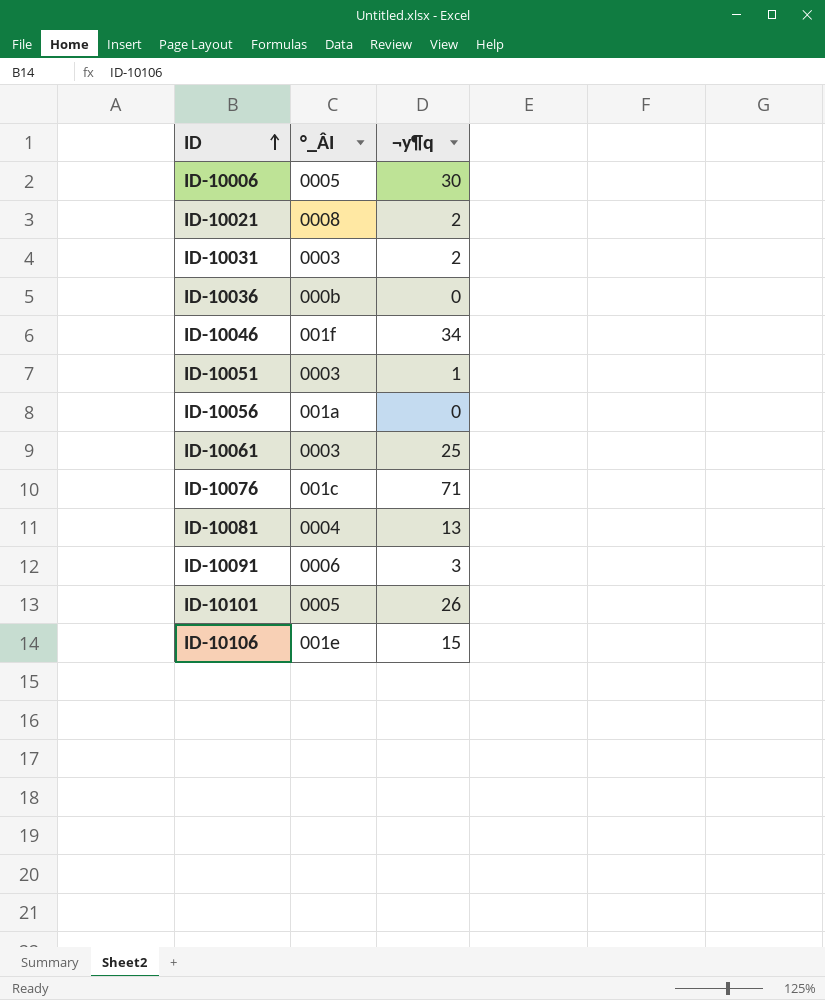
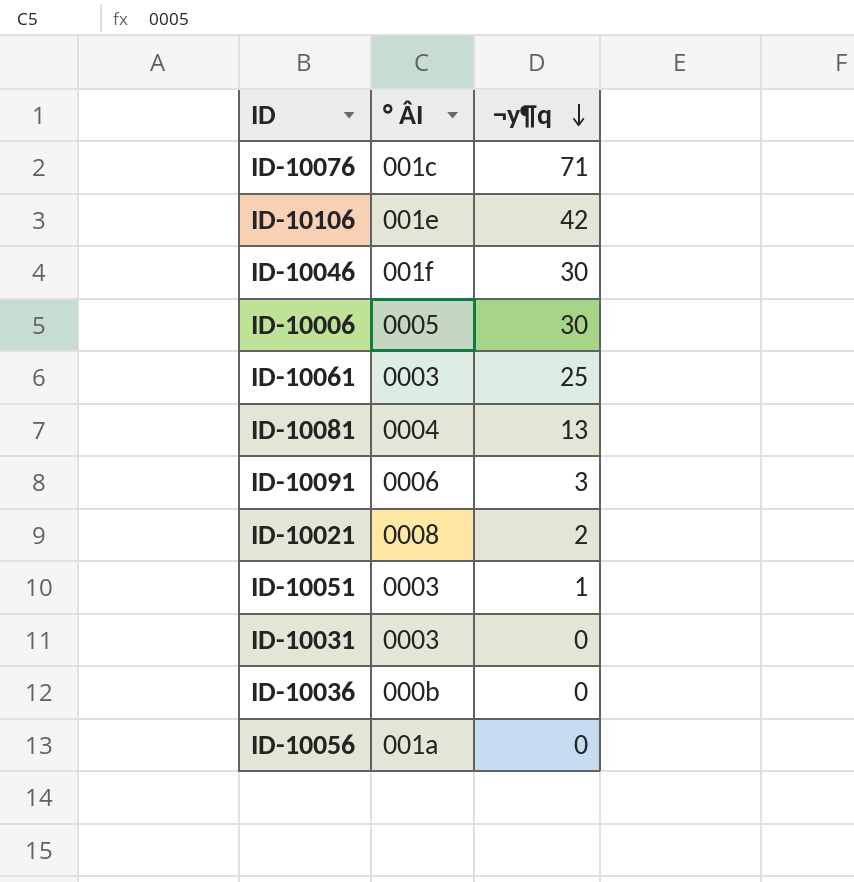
row order: ID ascending -> ¬y¶q descending
column name: °_ÂI -> ° ÂI
row ID-10101: 0005 | 26 -> none
ID-10106 | ¬y¶q: 15 -> 42
ID-10046 | ¬y¶q: 34 -> 30
ID-10031 | ¬y¶q: 2 -> 0

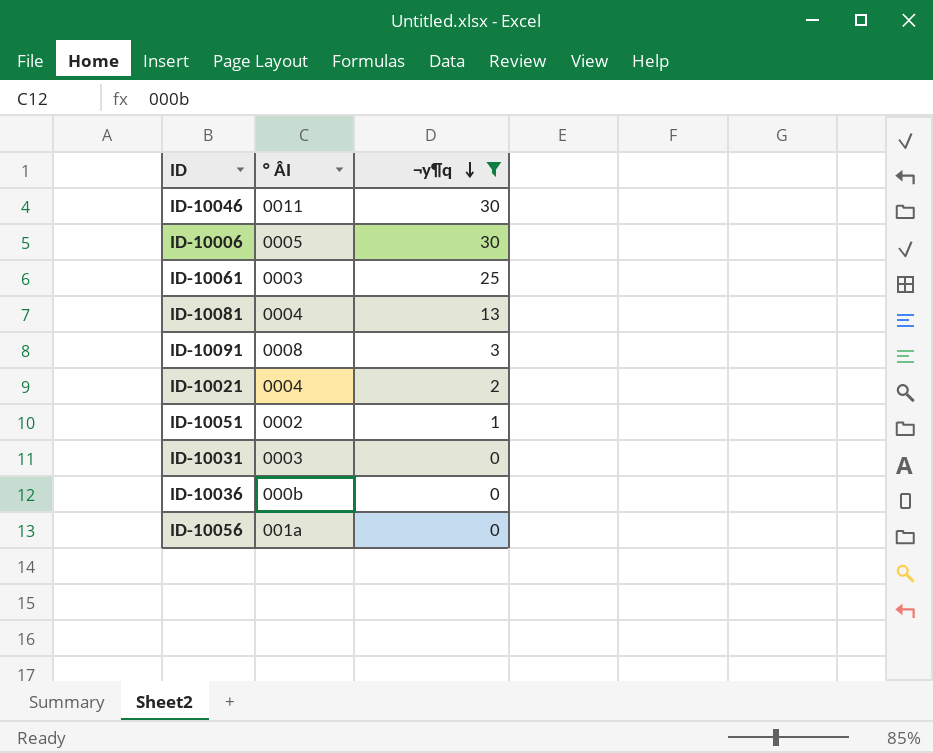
filter: none -> ¬y¶q <= 30
ID-10046 | ° ÂI: 001f -> 0011
ID-10091 | ° ÂI: 0006 -> 0008
ID-10021 | ° ÂI: 0008 -> 0004
ID-10051 | ° ÂI: 0003 -> 0002

